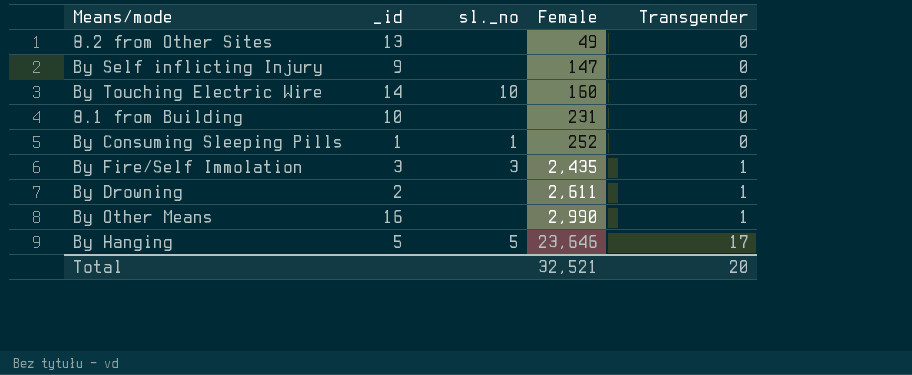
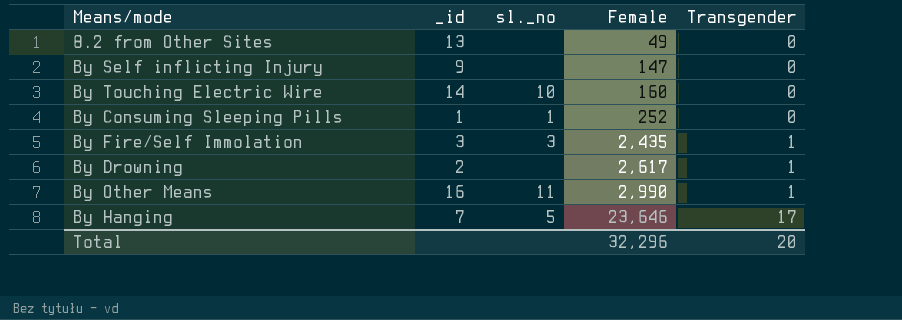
row 8.1 from Building: 10 | none | 231 | 0 -> none
By Drowning | Female: 2,611 -> 2,617
By Other Means | sl._no: none -> 11
By Hanging | _id: 5 -> 7
Total | Female: 32,521 -> 32,296

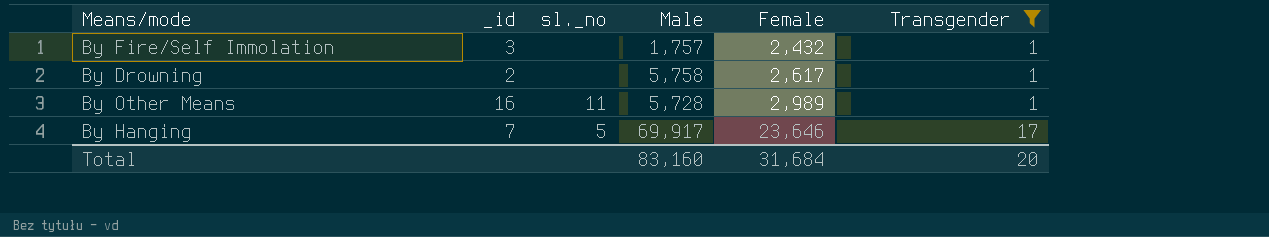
filter: none -> Transgender != 0
column Male | position: none -> 4
By Fire/Self Immolation | sl._no: 3 -> none
By Fire/Self Immolation | Female: 2,435 -> 2,432
By Other Means | Female: 2,990 -> 2,989
Total | Female: 32,296 -> 31,684

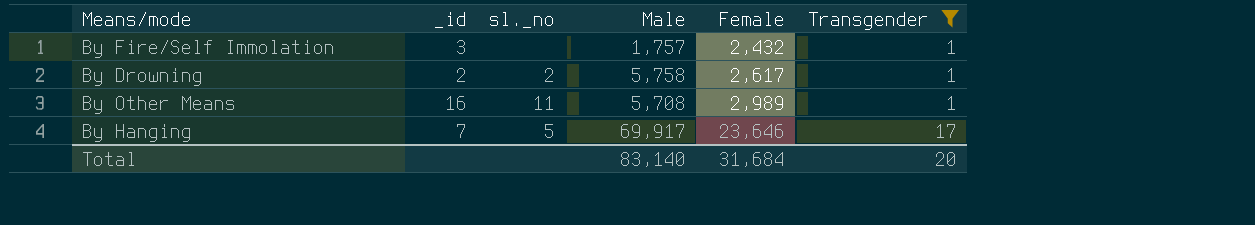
By Drowning | sl._no: none -> 2
By Other Means | Male: 5,728 -> 5,708
Total | Male: 83,160 -> 83,140

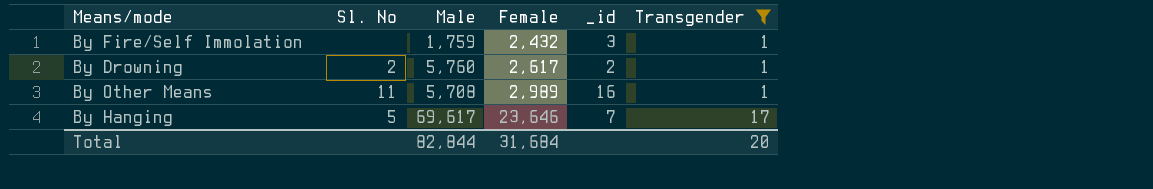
column name: sl._no -> Sl. No
column _id | position: 2 -> 5
By Fire/Self Immolation | Male: 1,757 -> 1,759
By Drowning | Male: 5,758 -> 5,760
By Hanging | Male: 69,917 -> 69,617
Total | Male: 83,140 -> 82,844

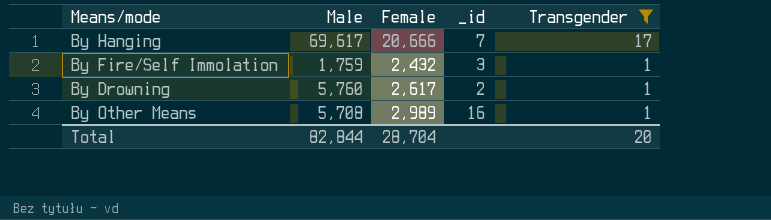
row order: Female ascending -> Transgender descending
column Sl. No | position: 2 -> none
By Hanging | Female: 23,646 -> 20,666
Total | Female: 31,684 -> 28,704

